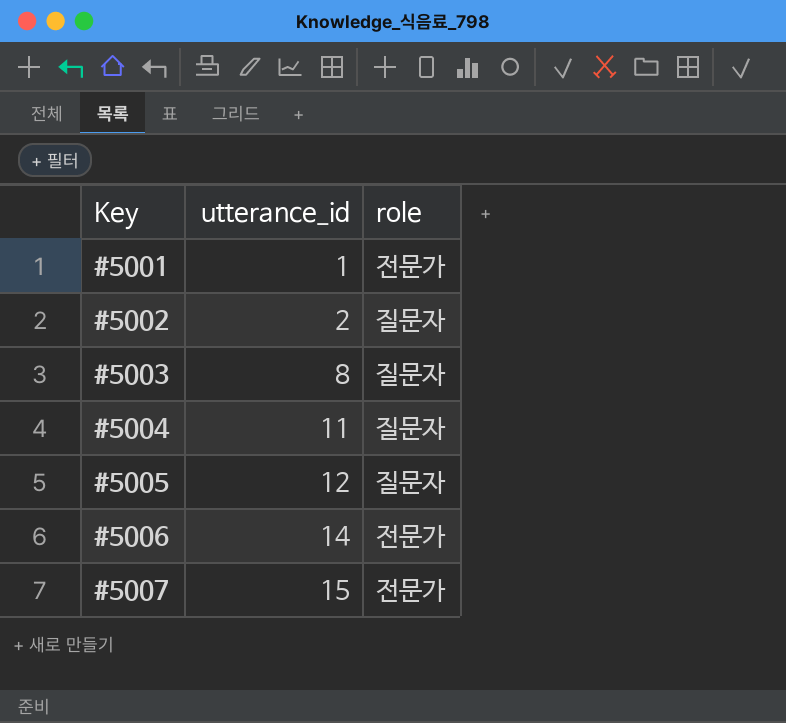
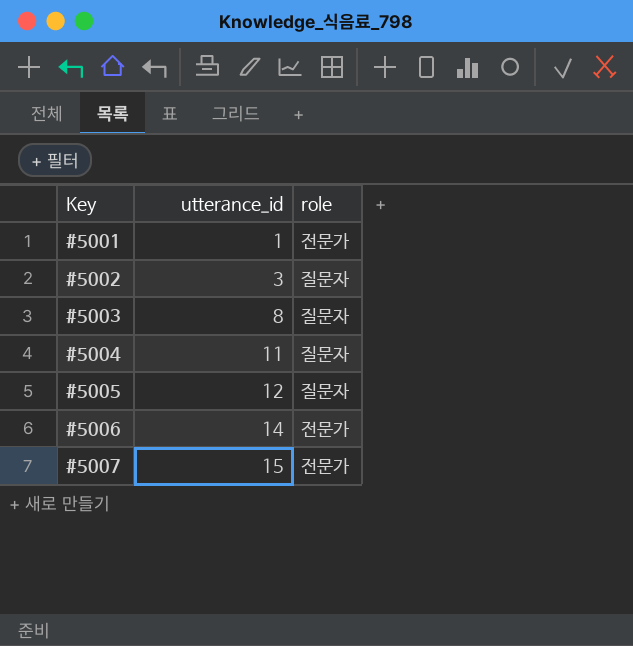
#5002 | utterance_id: 2 -> 3

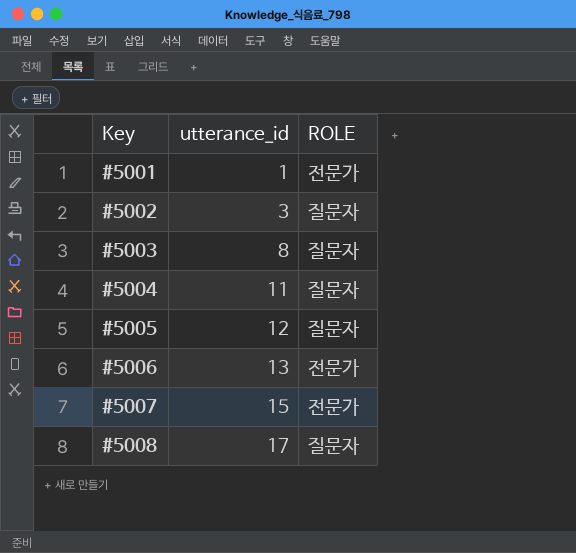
column name: role -> ROLE
#5006 | utterance_id: 14 -> 13
row #5008: none -> 17 | 질문자

